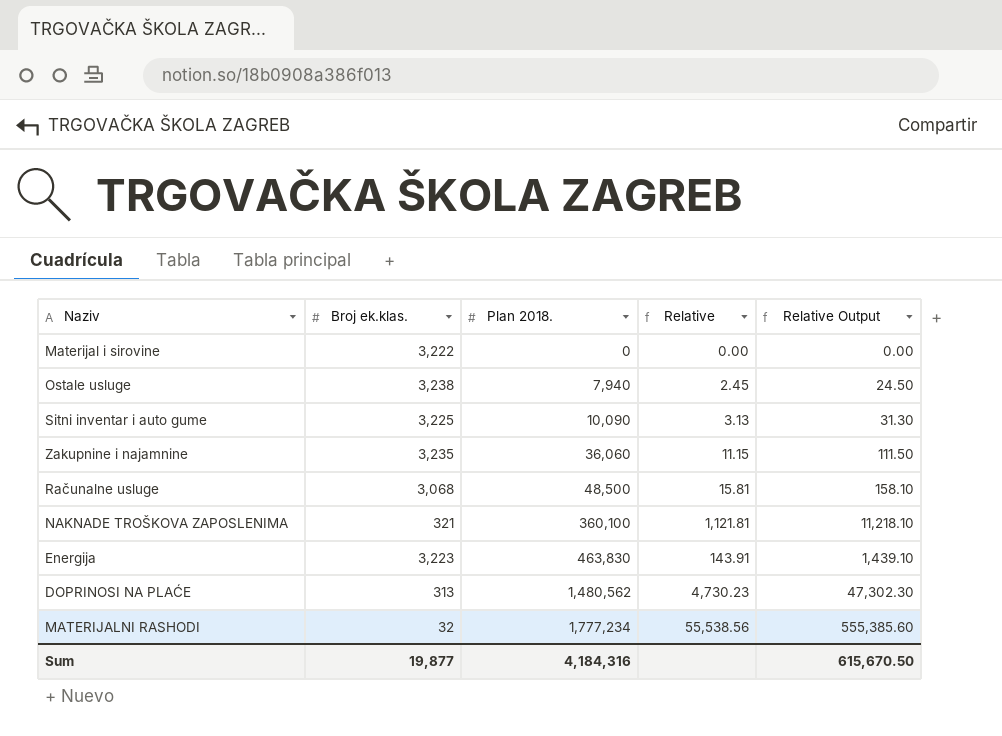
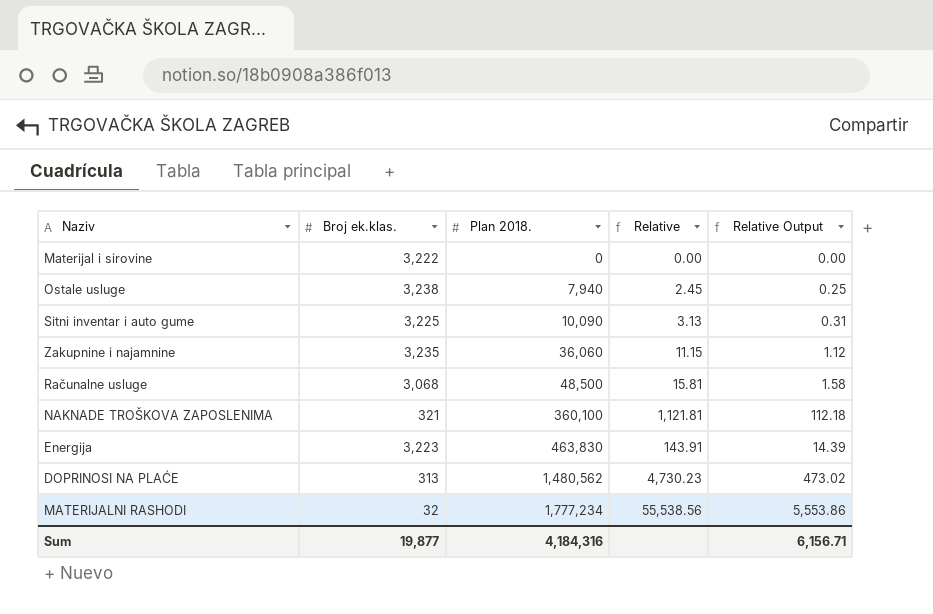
column Relative Output | formula: [Relative] * 10 -> [Relative] * 0.1
Sum | Relative Output: 615,670.50 -> 6,156.71

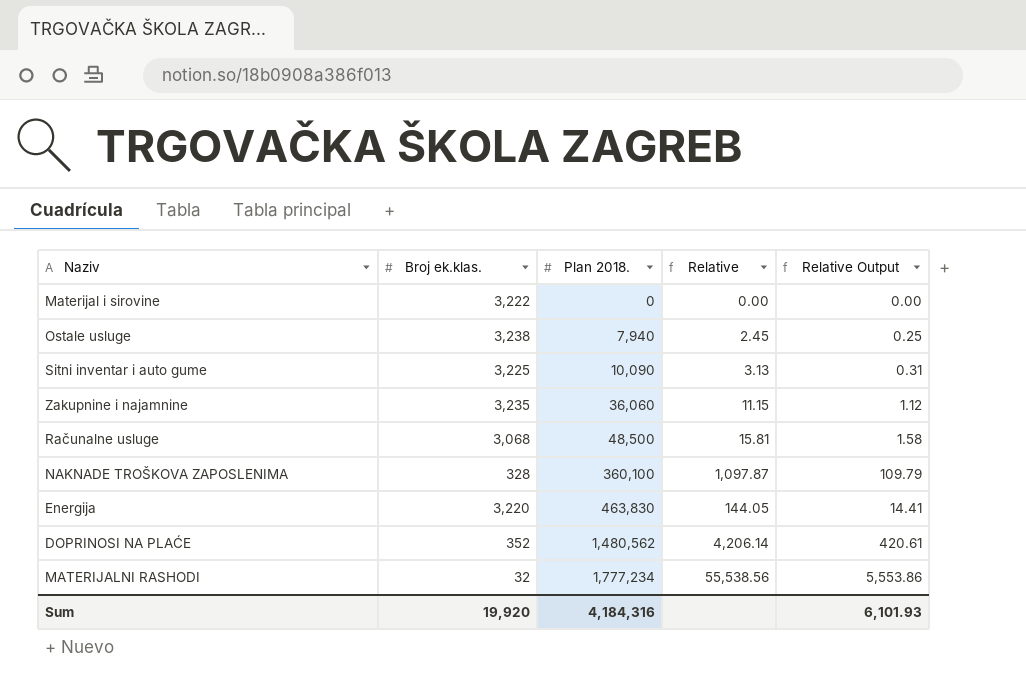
NAKNADE TROŠKOVA ZAPOSLENIMA | Broj ek.klas.: 321 -> 328
NAKNADE TROŠKOVA ZAPOSLENIMA | Relative: 1,121.81 -> 1,097.87
NAKNADE TROŠKOVA ZAPOSLENIMA | Relative Output: 112.18 -> 109.79
Energija | Broj ek.klas.: 3,223 -> 3,220
Energija | Relative: 143.91 -> 144.05
Energija | Relative Output: 14.39 -> 14.41
DOPRINOSI NA PLAĆE | Broj ek.klas.: 313 -> 352
DOPRINOSI NA PLAĆE | Relative: 4,730.23 -> 4,206.14
DOPRINOSI NA PLAĆE | Relative Output: 473.02 -> 420.61
Sum | Broj ek.klas.: 19,877 -> 19,920
Sum | Relative Output: 6,156.71 -> 6,101.93

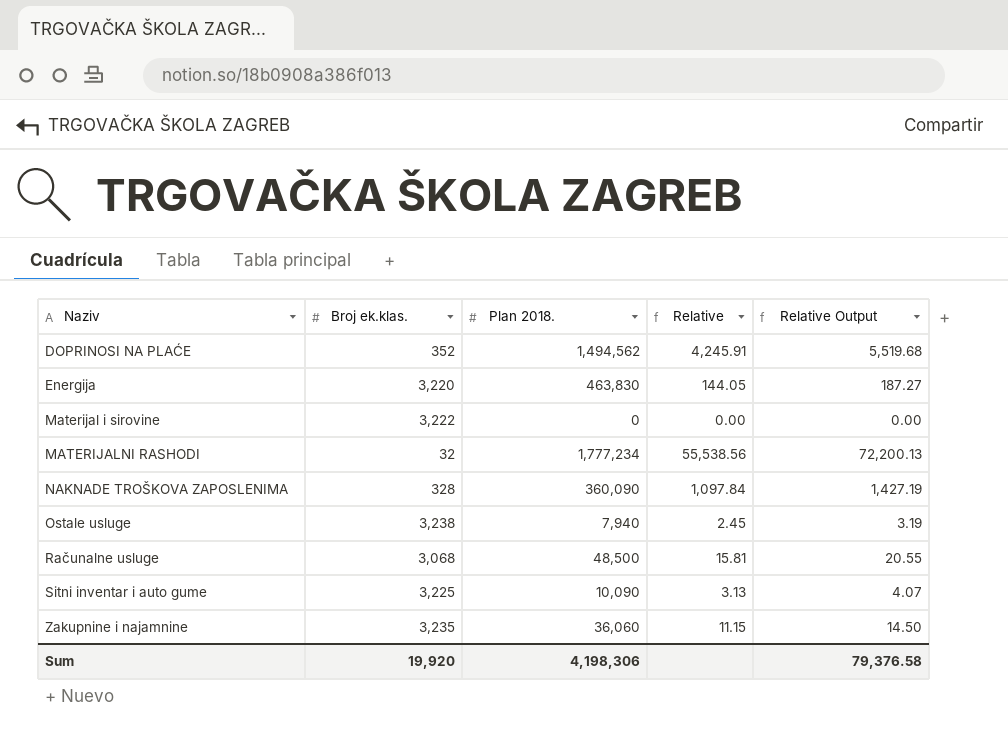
row order: Plan 2018. ascending -> Naziv ascending
column Relative Output | formula: [Relative] * 0.1 -> [Relative] * 1.3
DOPRINOSI NA PLAĆE | Plan 2018.: 1,480,562 -> 1,494,562
DOPRINOSI NA PLAĆE | Relative: 4,206.14 -> 4,245.91
NAKNADE TROŠKOVA ZAPOSLENIMA | Plan 2018.: 360,100 -> 360,090
NAKNADE TROŠKOVA ZAPOSLENIMA | Relative: 1,097.87 -> 1,097.84
Sum | Plan 2018.: 4,184,316 -> 4,198,306
Sum | Relative Output: 6,101.93 -> 79,376.58

